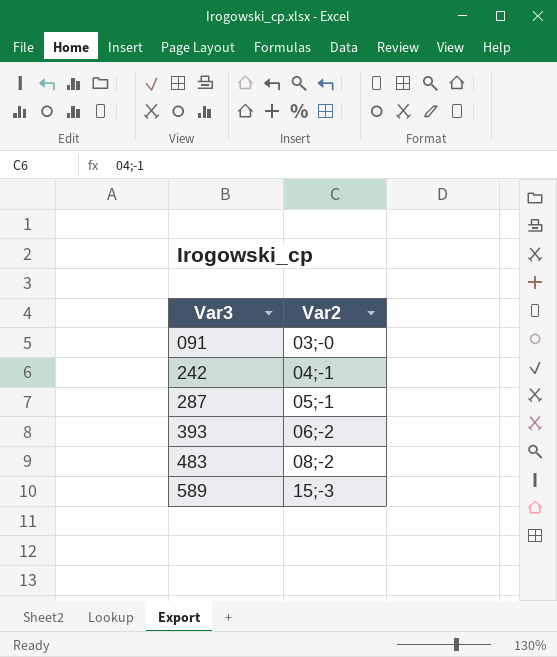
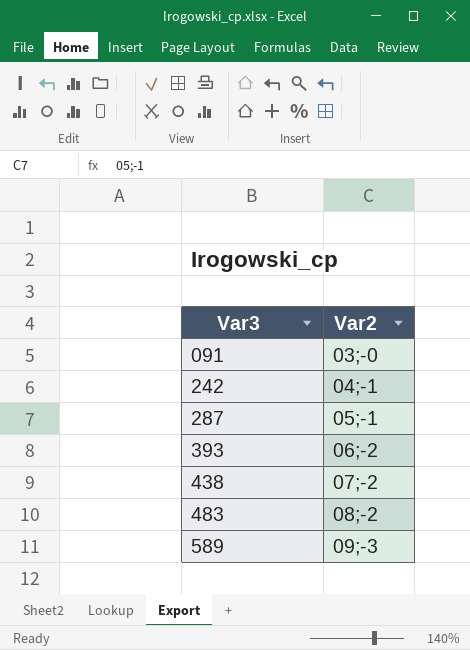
row 438: none -> 07;-2
589 | Var2: 15;-3 -> 09;-3

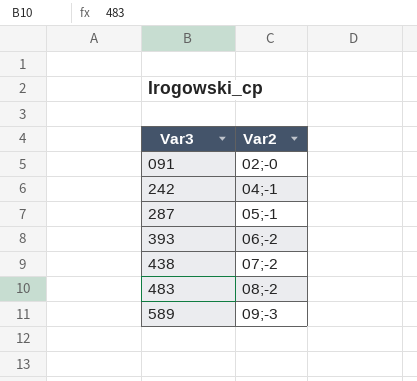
091 | Var2: 03;-0 -> 02;-0

